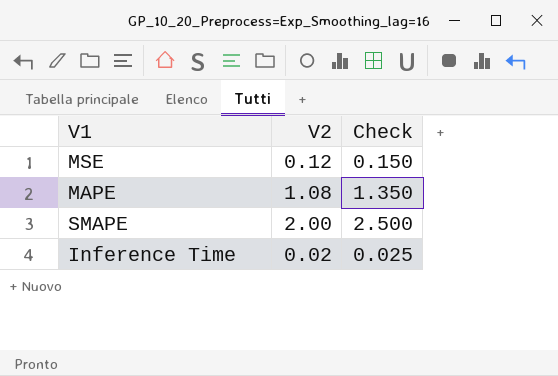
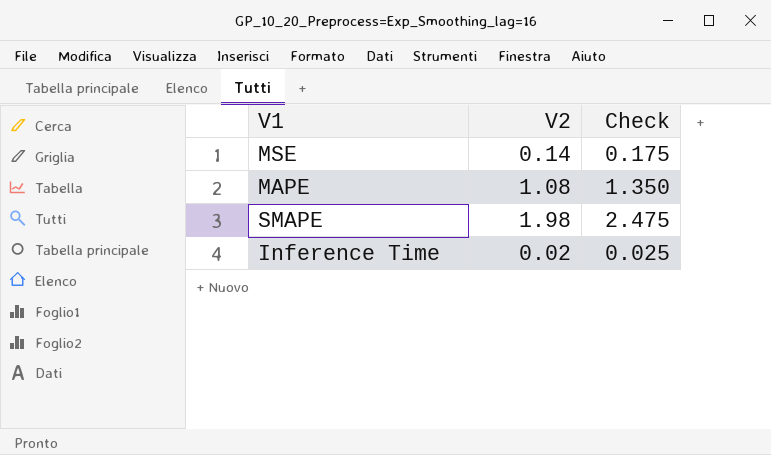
MSE | V2: 0.12 -> 0.14
MSE | Check: 0.150 -> 0.175
SMAPE | V2: 2.00 -> 1.98
SMAPE | Check: 2.500 -> 2.475

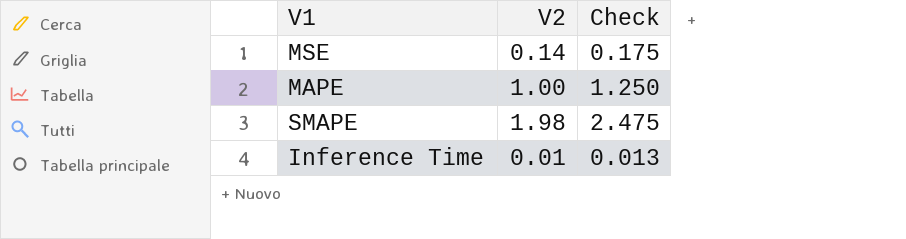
MAPE | V2: 1.08 -> 1.00
MAPE | Check: 1.350 -> 1.250
Inference Time | V2: 0.02 -> 0.01
Inference Time | Check: 0.025 -> 0.013

